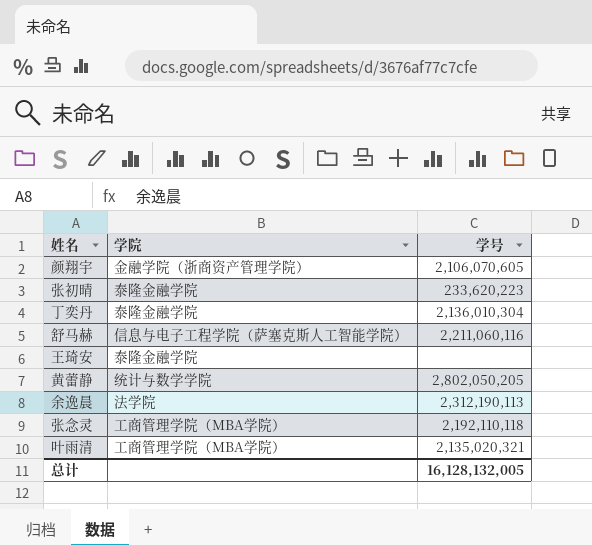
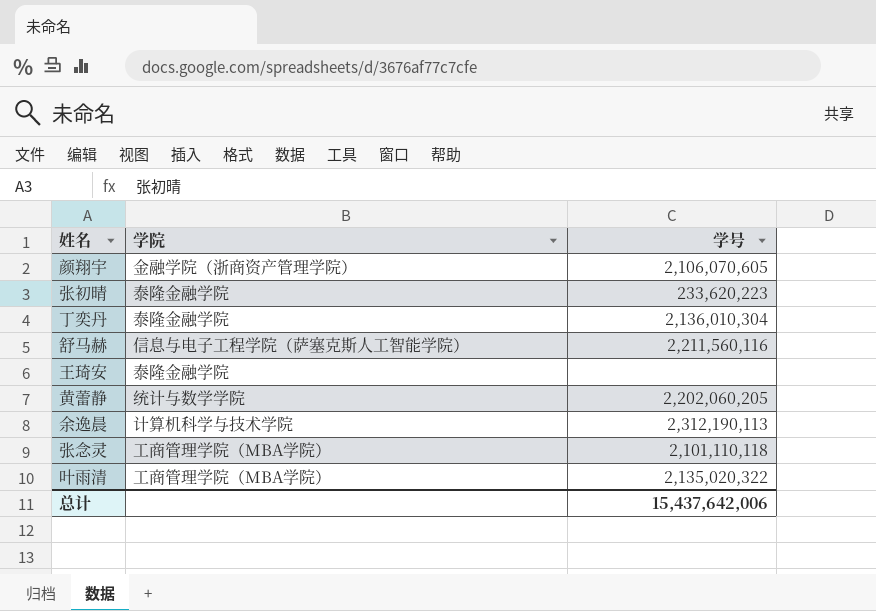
舒马赫 | 学号: 2,211,060,116 -> 2,211,560,116
黄蕾静 | 学号: 2,802,050,205 -> 2,202,060,205
余逸晨 | 学院: 法学院 -> 计算机科学与技术学院
张念灵 | 学号: 2,192,110,118 -> 2,101,110,118
叶雨清 | 学号: 2,135,020,321 -> 2,135,020,322
总计 | 学号: 16,128,132,005 -> 15,437,642,006

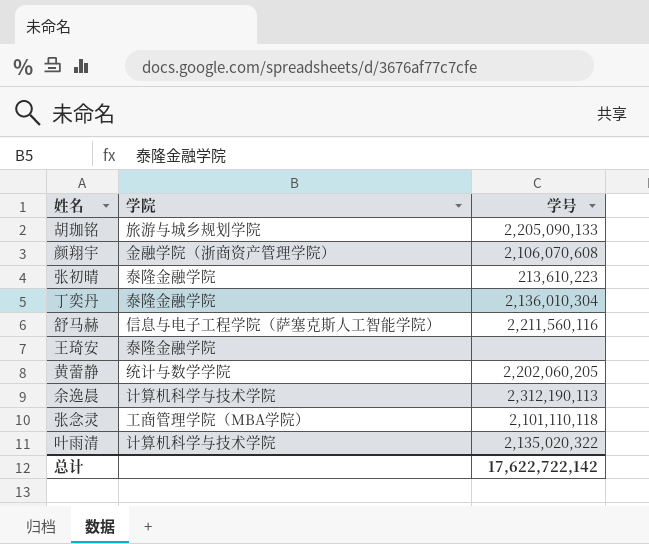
row 胡珈铭: none -> 旅游与城乡规划学院 | 2,205,090,133
颜翔宇 | 学号: 2,106,070,605 -> 2,106,070,608
张初晴 | 学号: 233,620,223 -> 213,610,223
叶雨清 | 学院: 工商管理学院（MBA学院） -> 计算机科学与技术学院
总计 | 学号: 15,437,642,006 -> 17,622,722,142

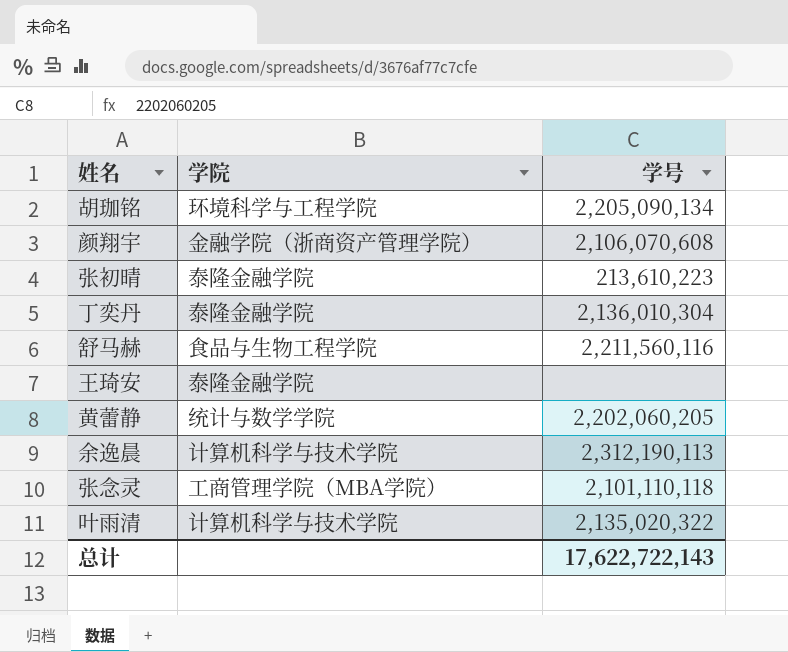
胡珈铭 | 学院: 旅游与城乡规划学院 -> 环境科学与工程学院
胡珈铭 | 学号: 2,205,090,133 -> 2,205,090,134
舒马赫 | 学院: 信息与电子工程学院（萨塞克斯人工智能学院） -> 食品与生物工程学院
总计 | 学号: 17,622,722,142 -> 17,622,722,143

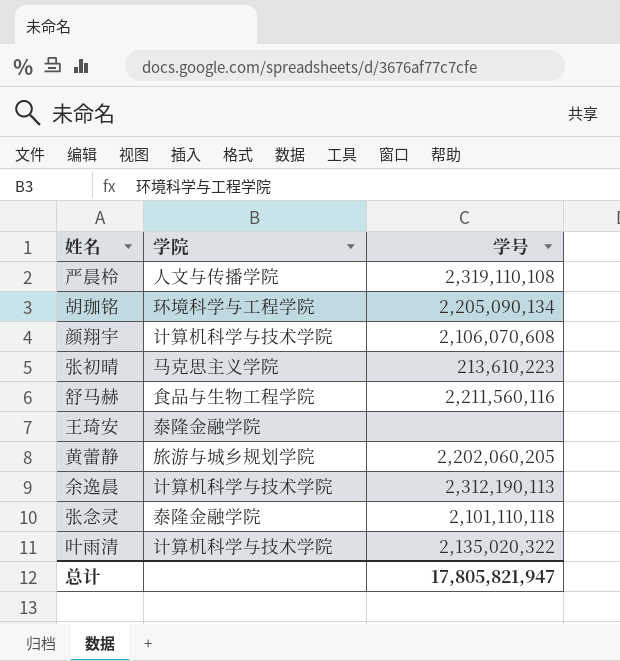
row 丁奕丹: 泰隆金融学院 | 2,136,010,304 -> none
row 严晨柃: none -> 人文与传播学院 | 2,319,110,108
颜翔宇 | 学院: 金融学院（浙商资产管理学院） -> 计算机科学与技术学院
张初晴 | 学院: 泰隆金融学院 -> 马克思主义学院
黄蕾静 | 学院: 统计与数学学院 -> 旅游与城乡规划学院
张念灵 | 学院: 工商管理学院（MBA学院） -> 泰隆金融学院
总计 | 学号: 17,622,722,143 -> 17,805,821,947

